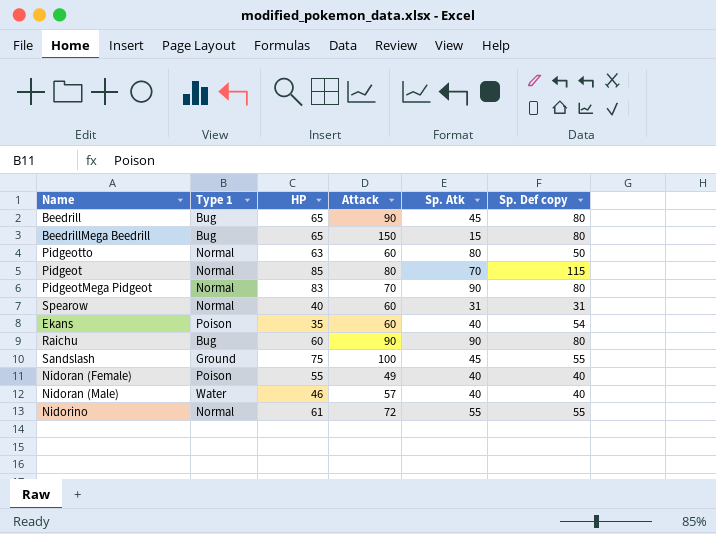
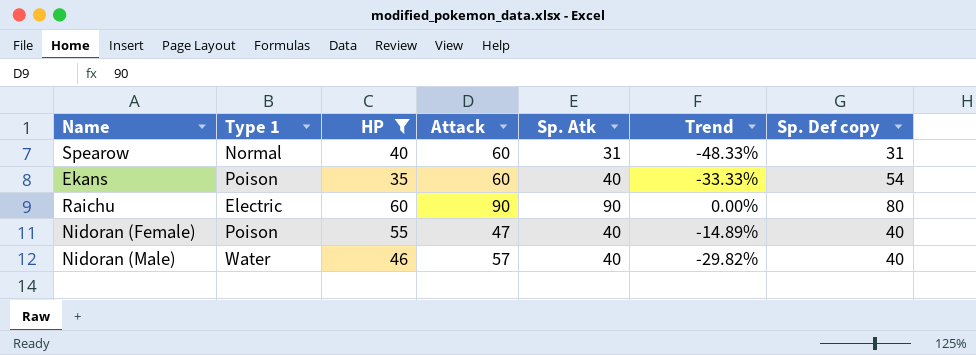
filter: none -> HP <= 60
column Trend | formula: none -> ([Sp. Atk] - [Attack]) / [Attack]
Raichu | Type 1: Bug -> Electric
Nidoran (Female) | Attack: 49 -> 47

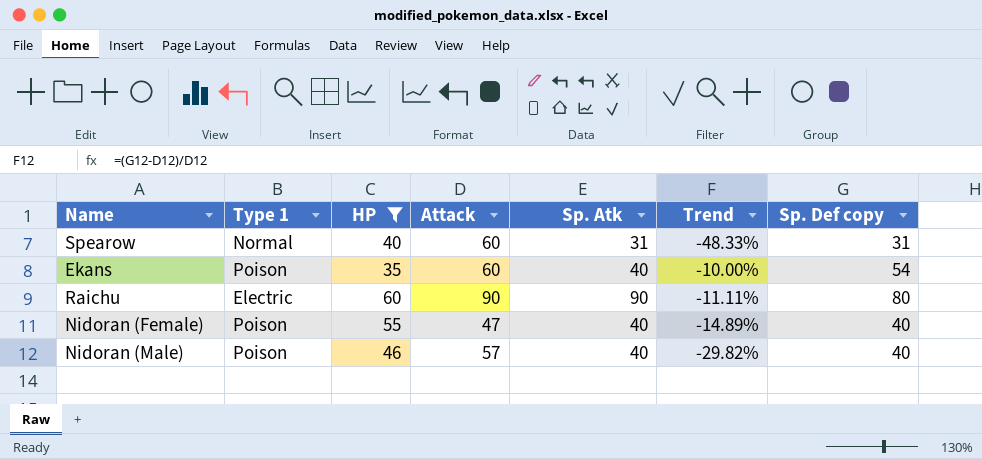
column Trend | formula: ([Sp. Atk] - [Attack]) / [Attack] -> ([Sp. Def copy] - [Attack]) / [Attack]
Nidoran (Male) | Type 1: Water -> Poison

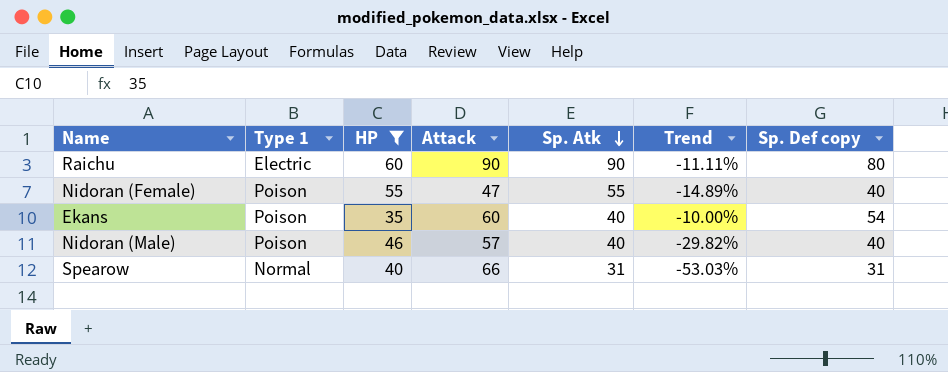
row order: none -> Sp. Atk descending
Nidoran (Female) | Sp. Atk: 40 -> 55
Spearow | Attack: 60 -> 66
Spearow | Trend: -48.33% -> -53.03%

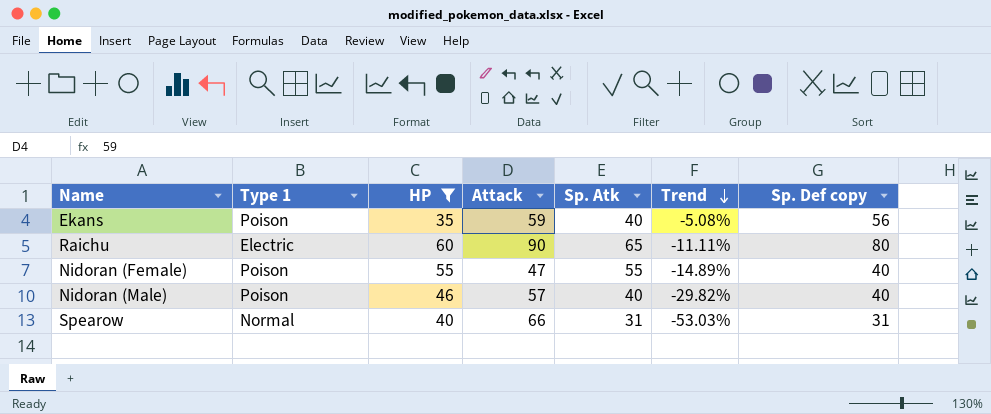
row order: Sp. Atk descending -> Trend descending
Ekans | Attack: 60 -> 59
Ekans | Trend: -10.00% -> -5.08%
Ekans | Sp. Def copy: 54 -> 56
Raichu | Sp. Atk: 90 -> 65

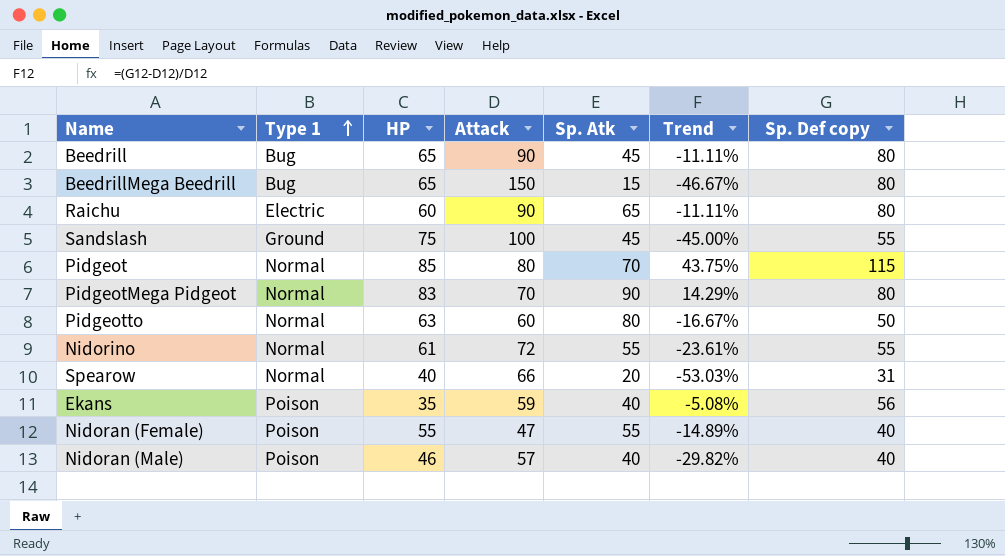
filter: HP <= 60 -> none
row order: Trend descending -> Type 1 ascending
Spearow | Sp. Atk: 31 -> 20

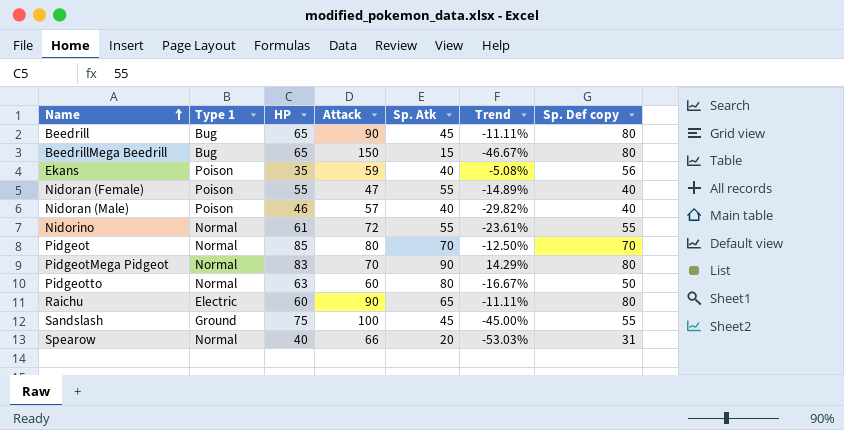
row order: Type 1 ascending -> Name ascending
Pidgeot | Trend: 43.75% -> -12.50%
Pidgeot | Sp. Def copy: 115 -> 70

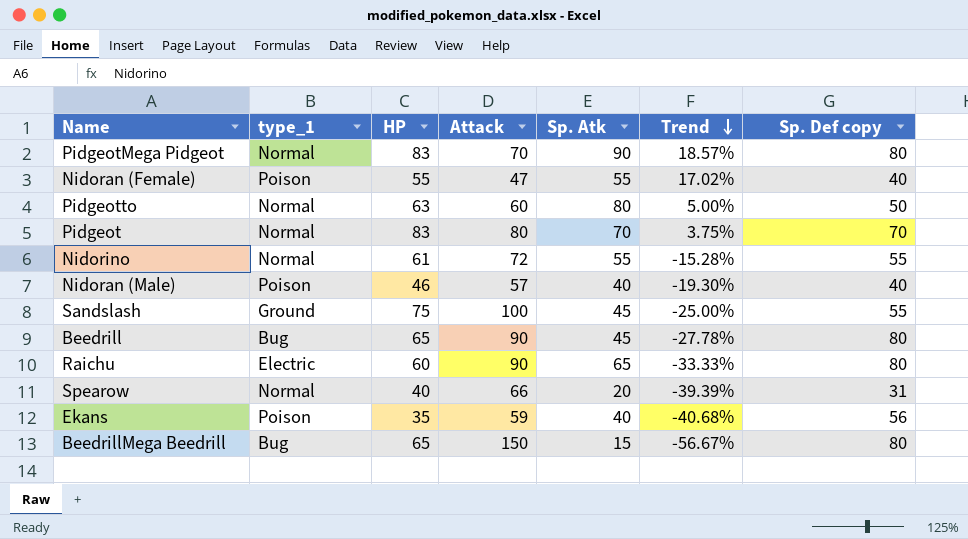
row order: Name ascending -> Trend descending
column name: Type 1 -> type_1
column Trend | formula: ([Sp. Def copy] - [Attack]) / [Attack] -> ([HP] - [Attack]) / [Attack]
Pidgeot | HP: 85 -> 83

